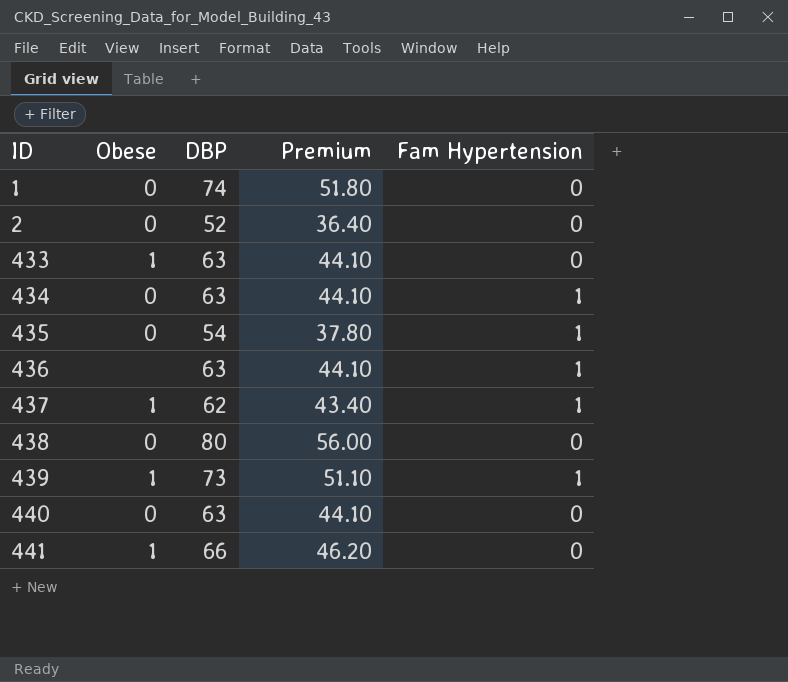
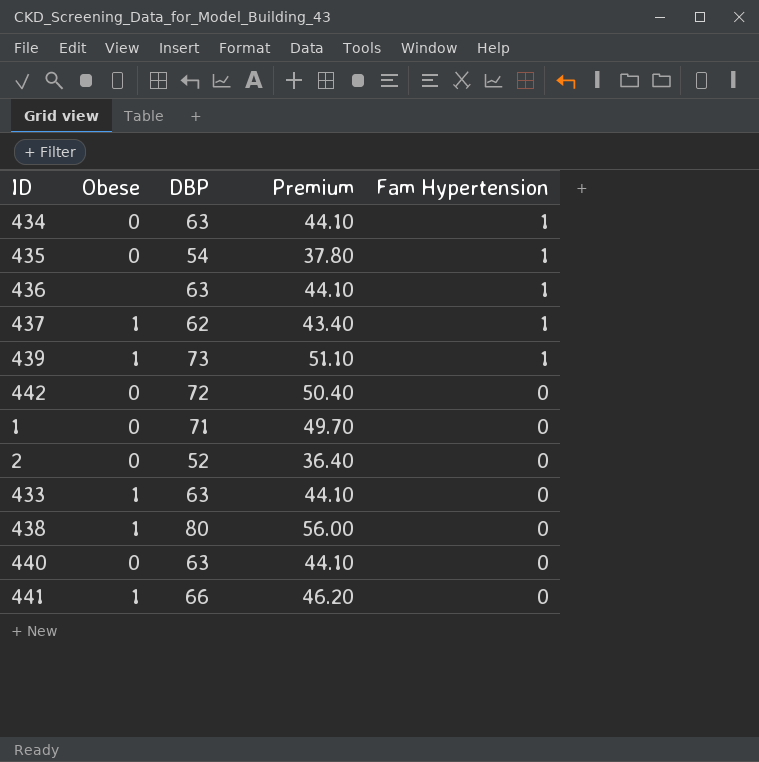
row order: ID ascending -> Fam Hypertension descending
row 442: none -> 0 | 72 | 50.40 | 0
1 | DBP: 74 -> 71
1 | Premium: 51.80 -> 49.70
438 | Obese: 0 -> 1

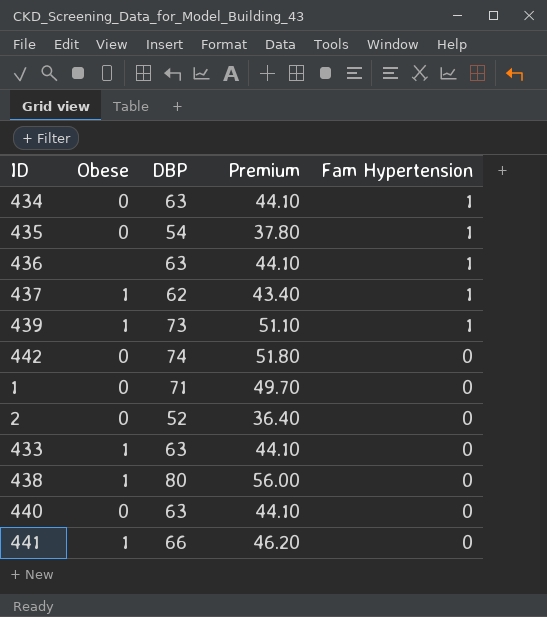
442 | DBP: 72 -> 74
442 | Premium: 50.40 -> 51.80

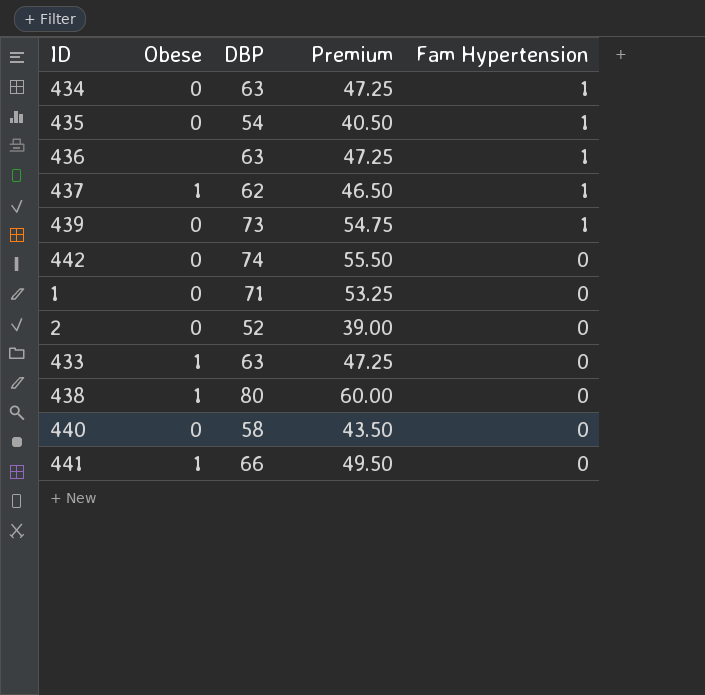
column Premium | formula: [DBP] * 0.7 -> [DBP] * 0.75
439 | Obese: 1 -> 0
440 | DBP: 63 -> 58

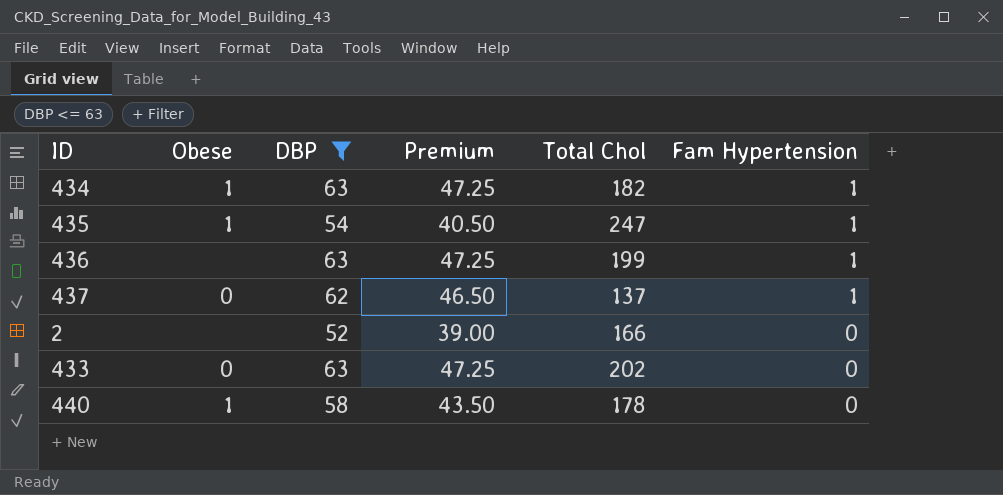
filter: none -> DBP <= 63
column Total Chol | position: none -> 5
434 | Obese: 0 -> 1
435 | Obese: 0 -> 1
437 | Obese: 1 -> 0
2 | Obese: 0 -> none
433 | Obese: 1 -> 0
440 | Obese: 0 -> 1

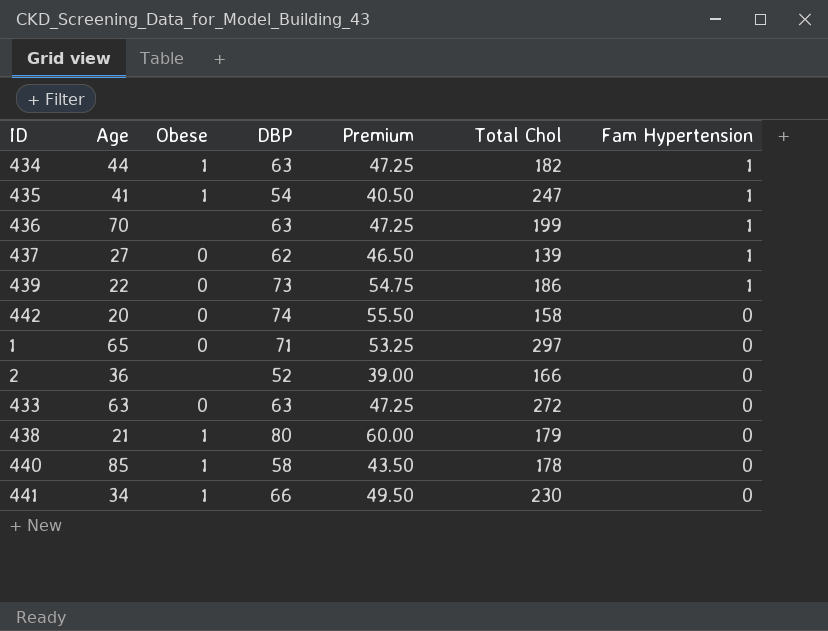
filter: DBP <= 63 -> none
column Age | position: none -> 2
437 | Total Chol: 137 -> 139
433 | Total Chol: 202 -> 272

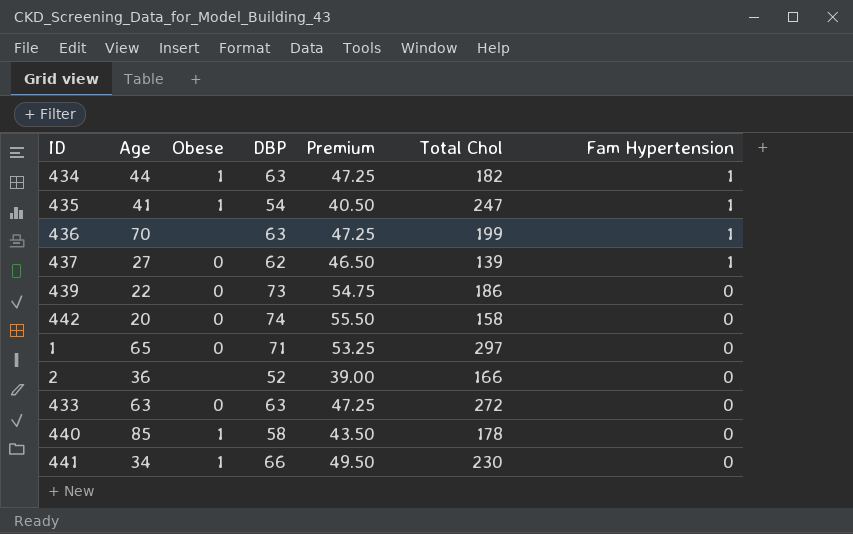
row 438: 21 | 1 | 80 | 60.00 | 179 | 0 -> none
439 | Fam Hypertension: 1 -> 0

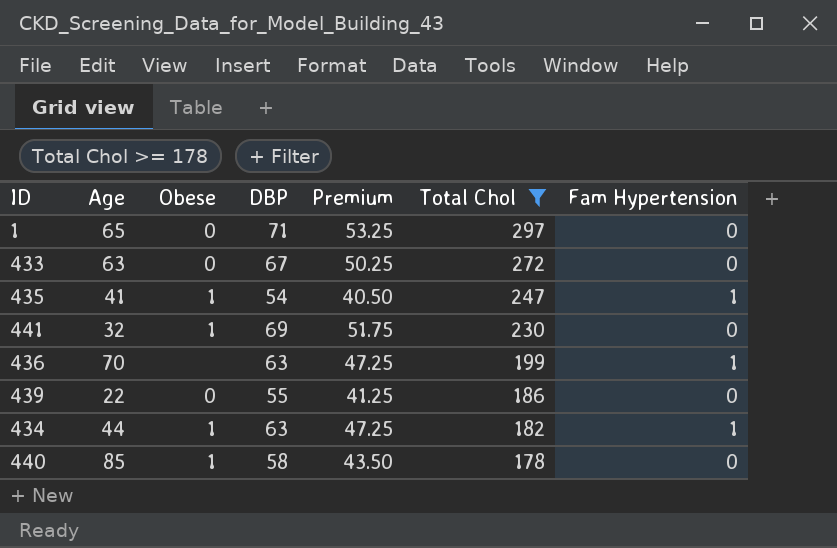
filter: none -> Total Chol >= 178
row order: Fam Hypertension descending -> Total Chol descending
433 | DBP: 63 -> 67
433 | Premium: 47.25 -> 50.25
441 | Age: 34 -> 32
441 | DBP: 66 -> 69
441 | Premium: 49.50 -> 51.75
439 | DBP: 73 -> 55
439 | Premium: 54.75 -> 41.25

